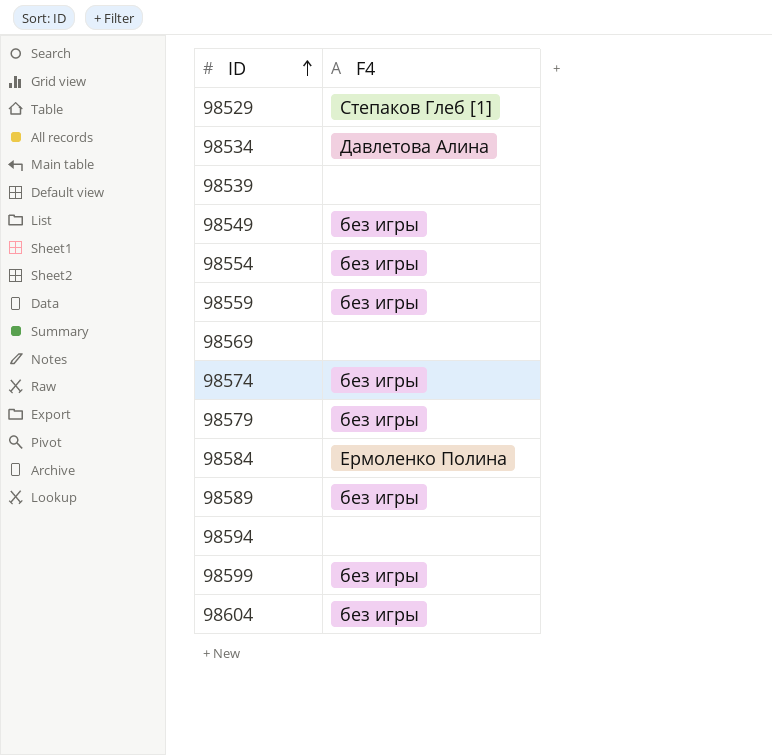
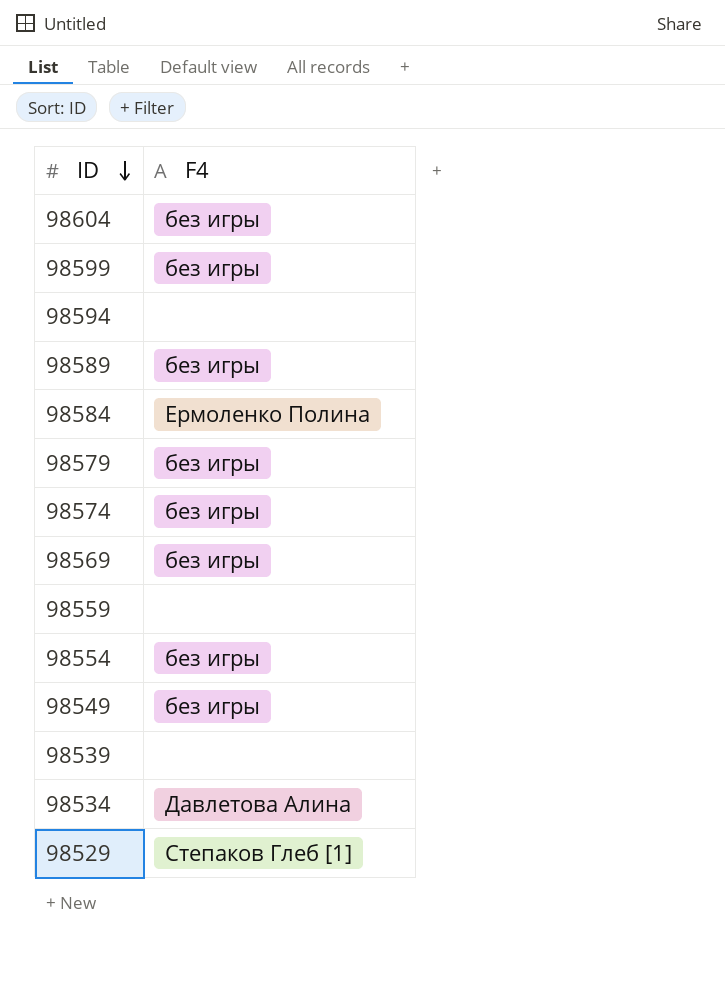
row order: ID ascending -> ID descending
98569 | F4: none -> без игры
98559 | F4: без игры -> none

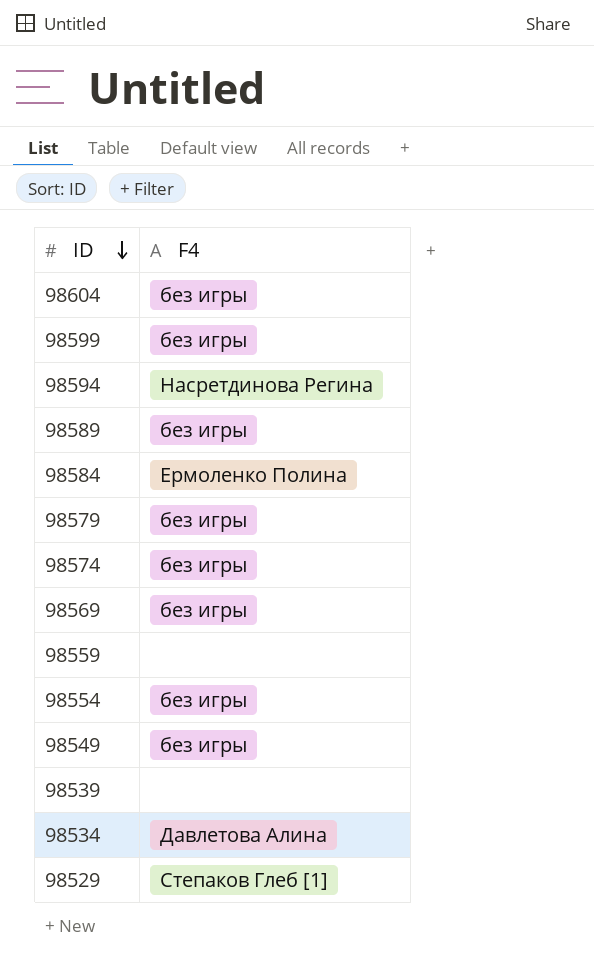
98594 | F4: none -> Насретдинова Регина

